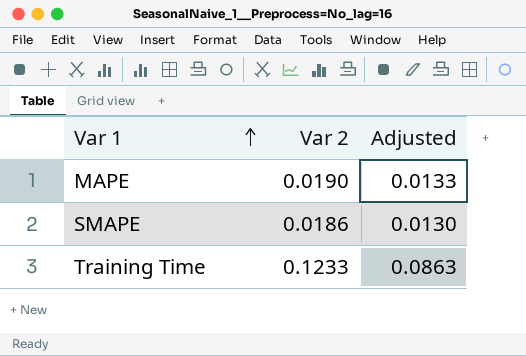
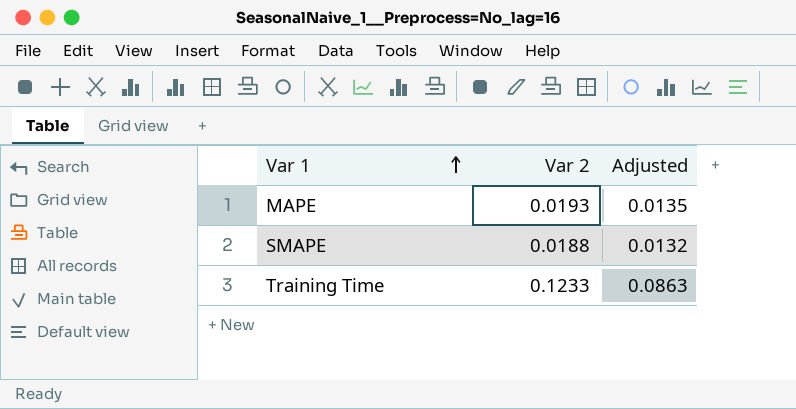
MAPE | Var 2: 0.0190 -> 0.0193
MAPE | Adjusted: 0.0133 -> 0.0135
SMAPE | Var 2: 0.0186 -> 0.0188
SMAPE | Adjusted: 0.0130 -> 0.0132

